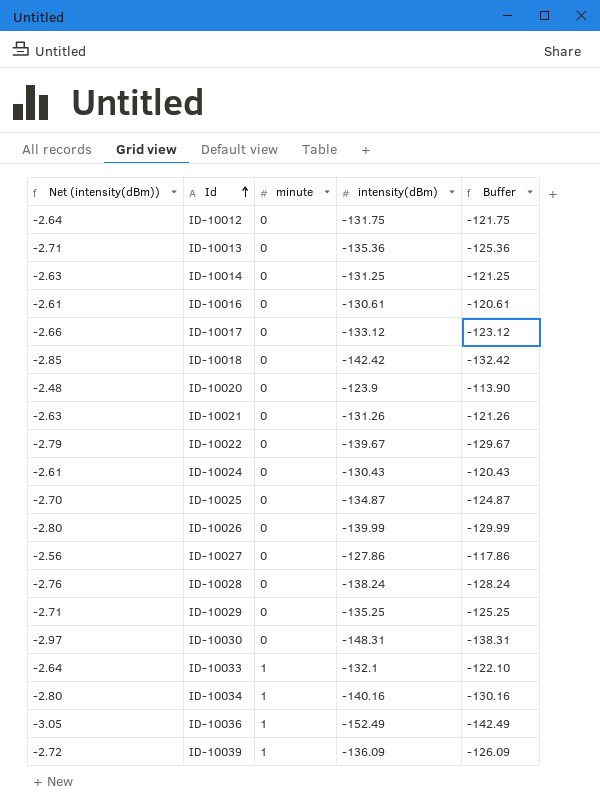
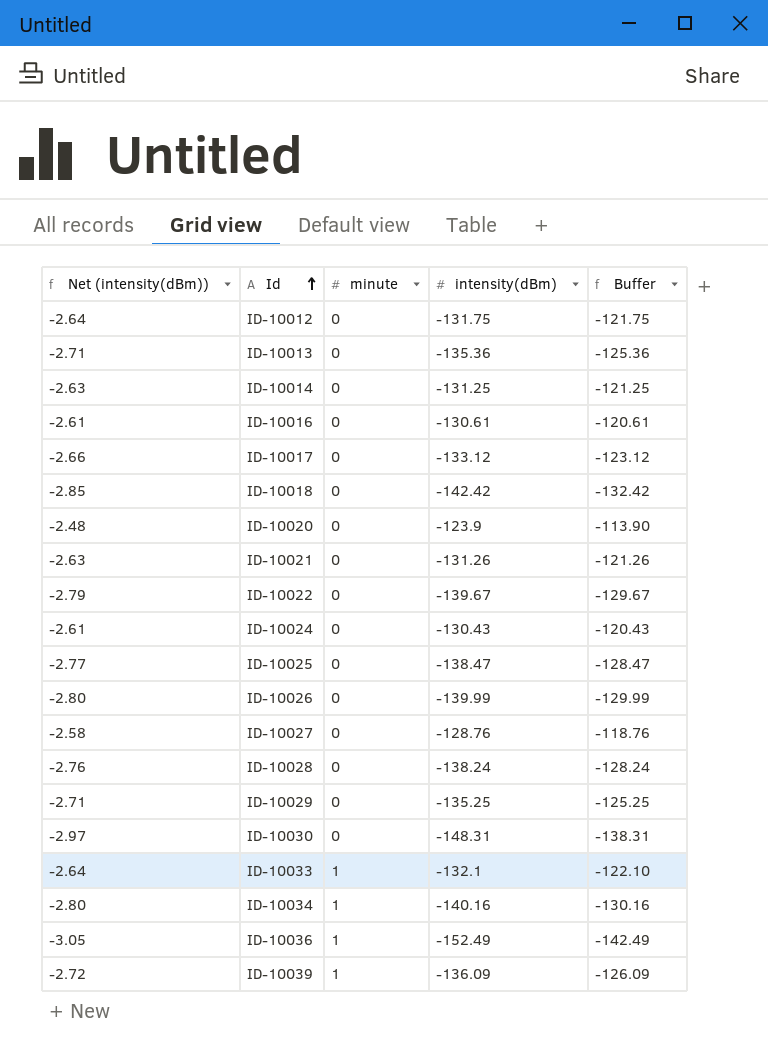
ID-10025 | Net (intensity(dBm)): -2.70 -> -2.77
ID-10025 | intensity(dBm): -134.87 -> -138.47
ID-10025 | Buffer: -124.87 -> -128.47
ID-10027 | Net (intensity(dBm)): -2.56 -> -2.58
ID-10027 | intensity(dBm): -127.86 -> -128.76
ID-10027 | Buffer: -117.86 -> -118.76

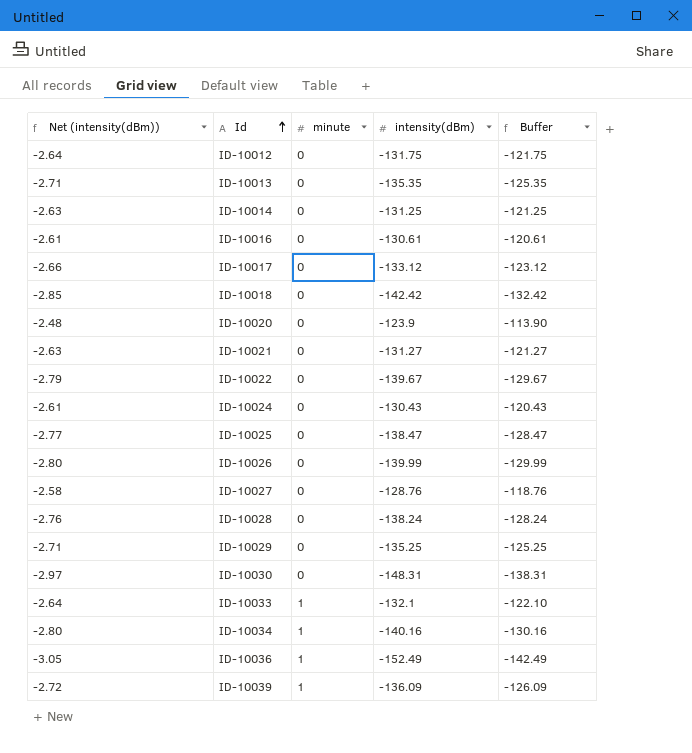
ID-10013 | intensity(dBm): -135.36 -> -135.35
ID-10013 | Buffer: -125.36 -> -125.35
ID-10021 | intensity(dBm): -131.26 -> -131.27
ID-10021 | Buffer: -121.26 -> -121.27

